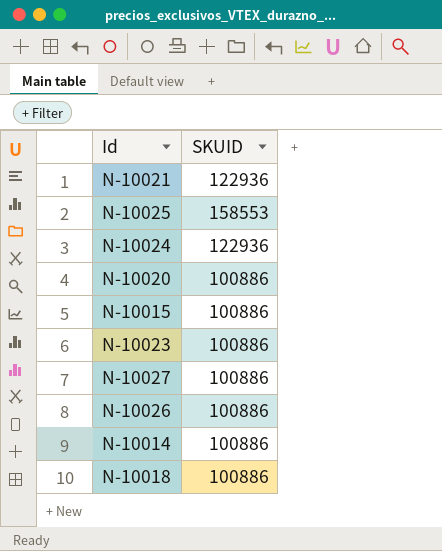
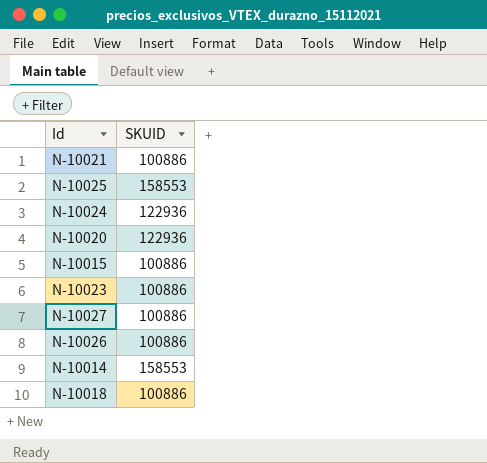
N-10021 | SKUID: 122936 -> 100886
N-10020 | SKUID: 100886 -> 122936
N-10014 | SKUID: 100886 -> 158553

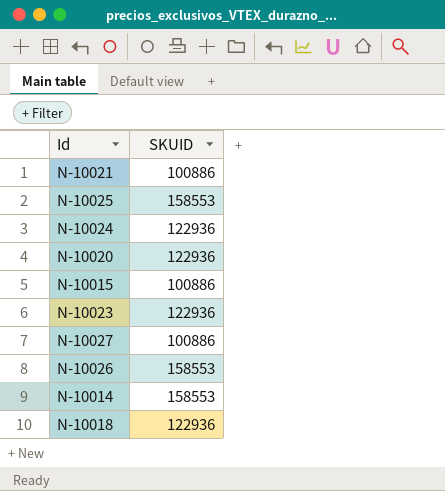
N-10023 | SKUID: 100886 -> 122936
N-10026 | SKUID: 100886 -> 158553
N-10018 | SKUID: 100886 -> 122936

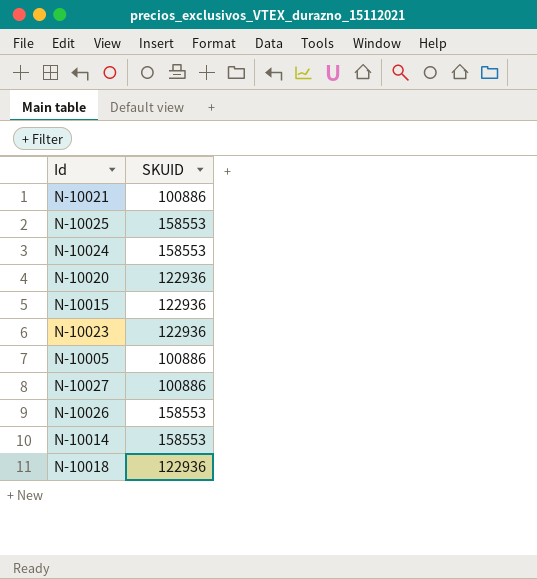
N-10024 | SKUID: 122936 -> 158553
N-10015 | SKUID: 100886 -> 122936
row N-10005: none -> 100886

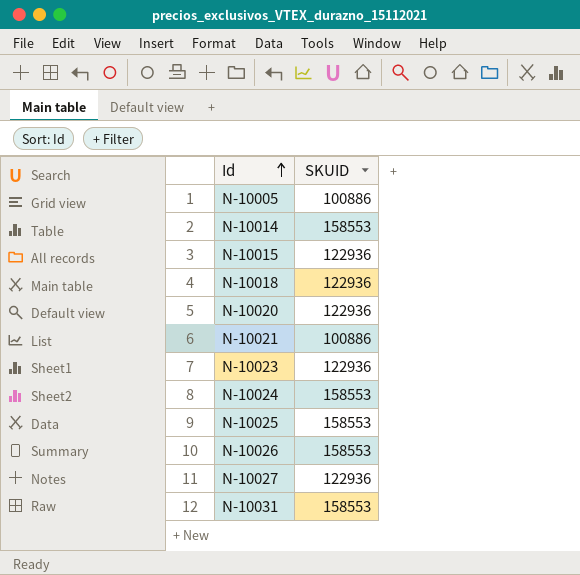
row order: none -> Id ascending
N-10027 | SKUID: 100886 -> 122936
row N-10031: none -> 158553

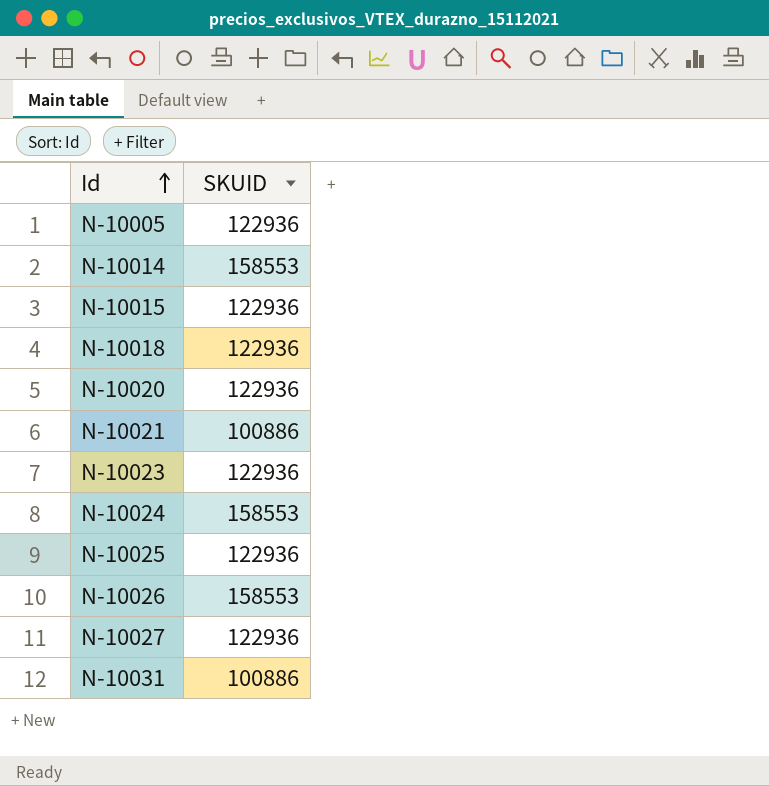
N-10005 | SKUID: 100886 -> 122936
N-10025 | SKUID: 158553 -> 122936
N-10031 | SKUID: 158553 -> 100886

